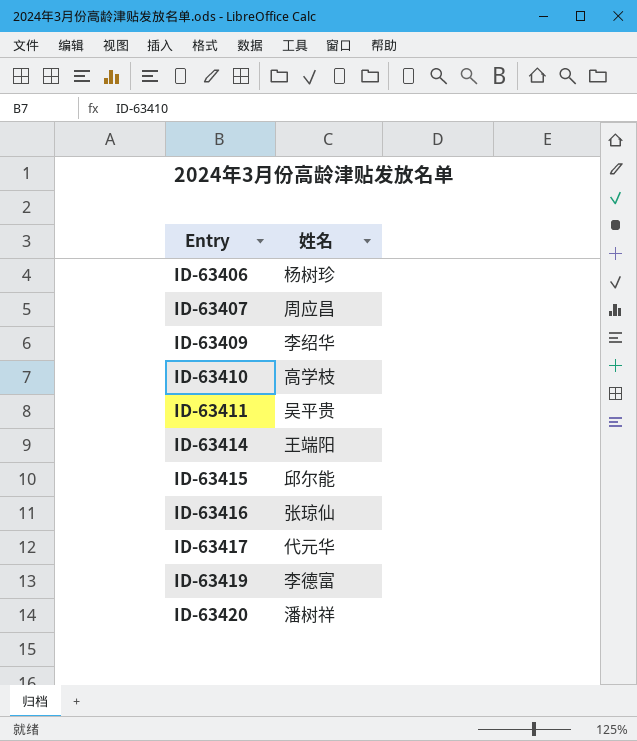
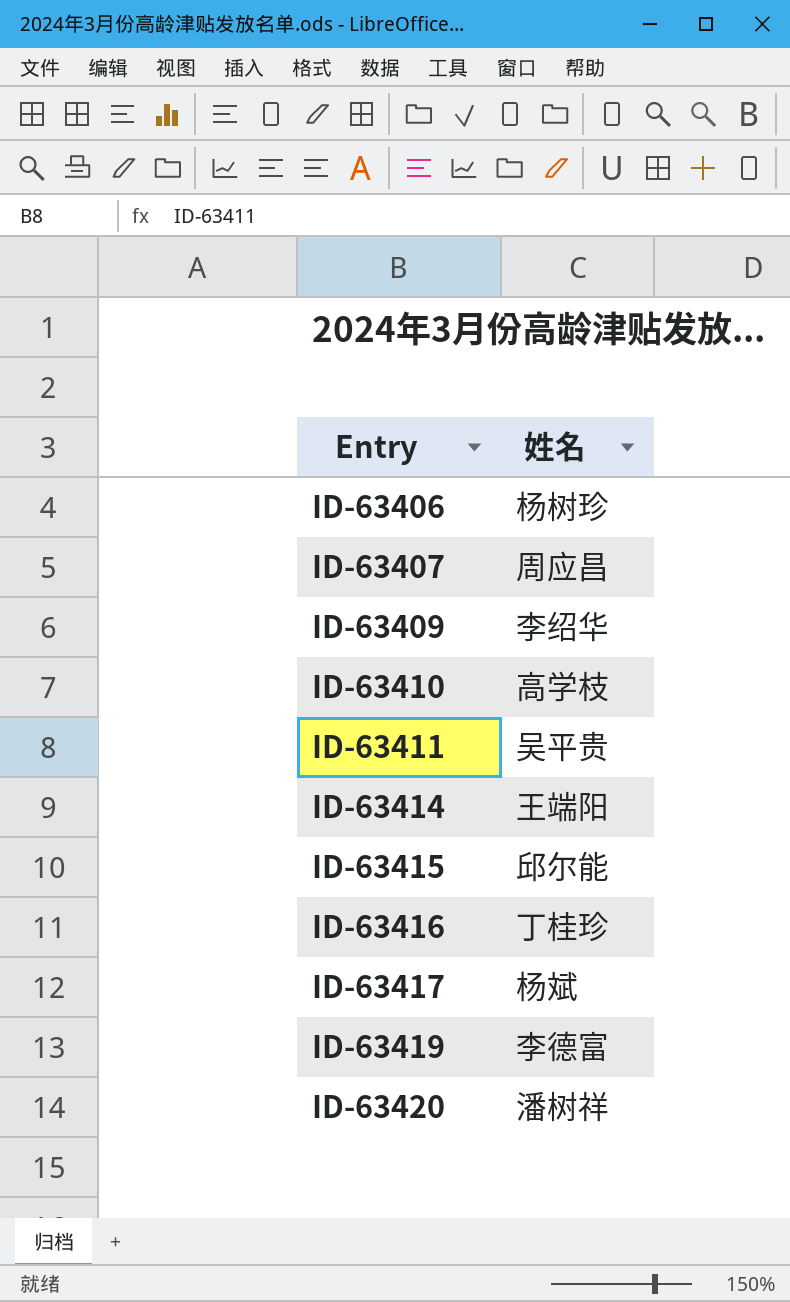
ID-63416 | 姓名: 张琼仙 -> 丁桂珍
ID-63417 | 姓名: 代元华 -> 杨斌

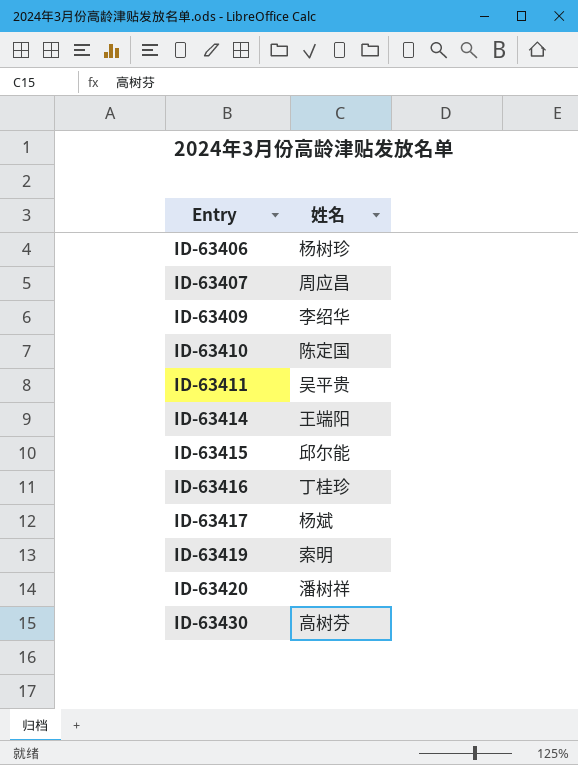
ID-63410 | 姓名: 高学枝 -> 陈定国
ID-63419 | 姓名: 李德富 -> 索明
row ID-63430: none -> 高树芬

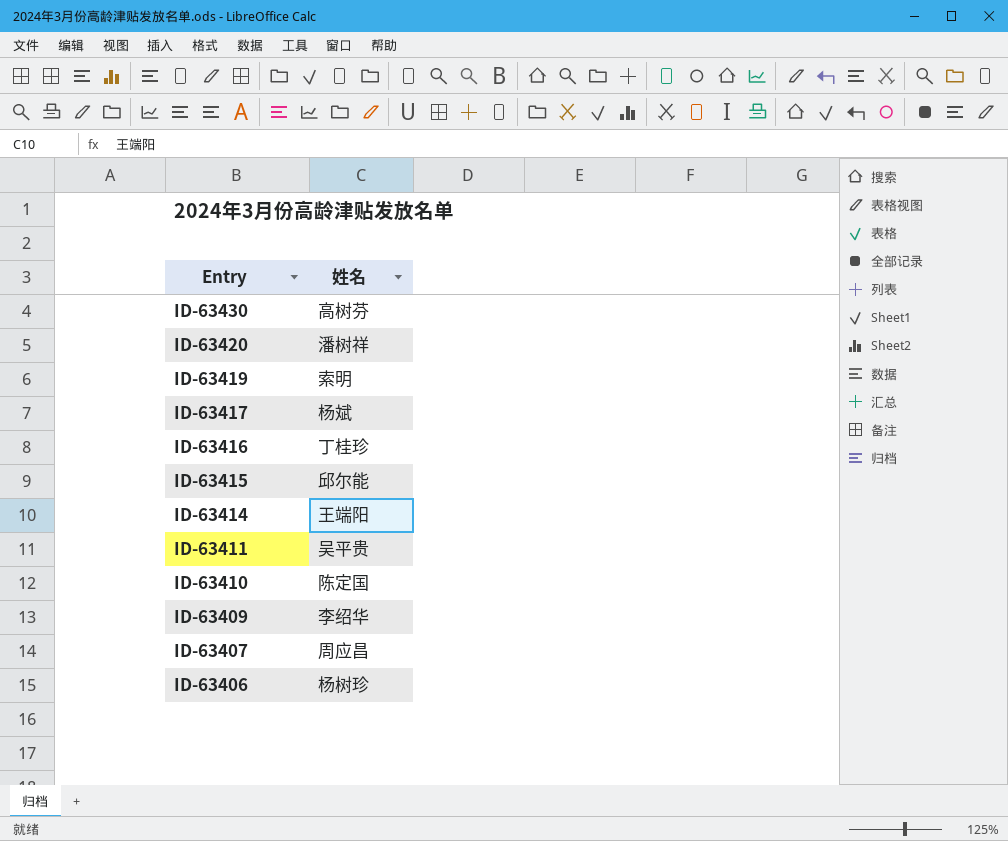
row order: Entry ascending -> Entry descending

